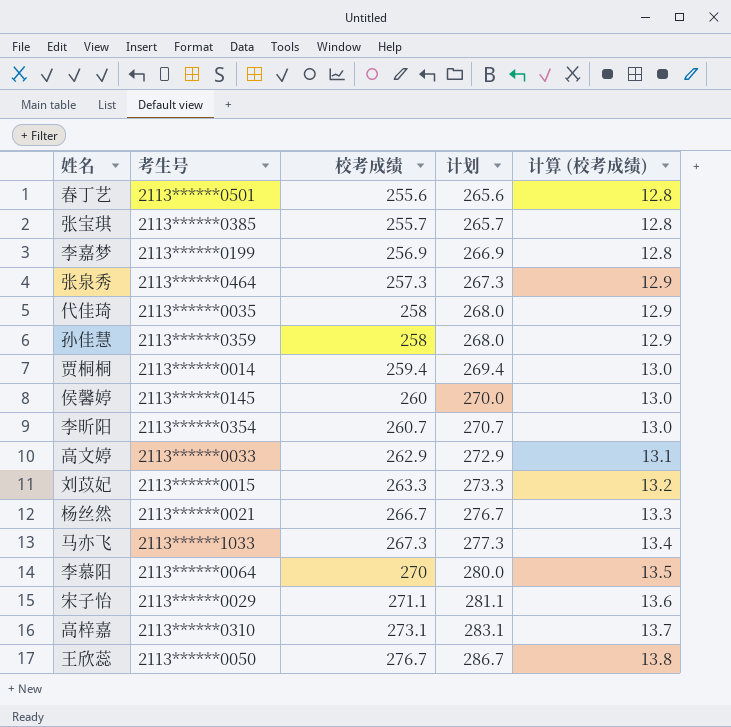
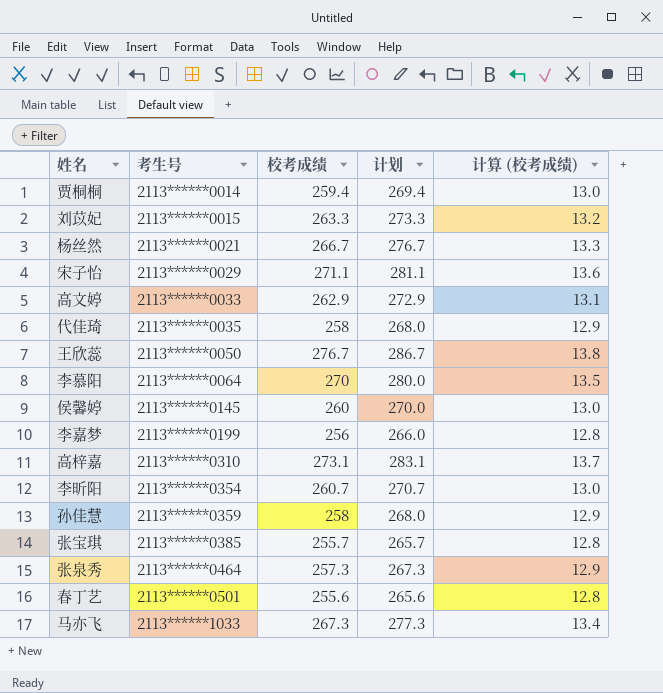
row order: 校考成绩 ascending -> 考生号 ascending
李嘉梦 | 校考成绩: 256.9 -> 256
李嘉梦 | 计划: 266.9 -> 266.0

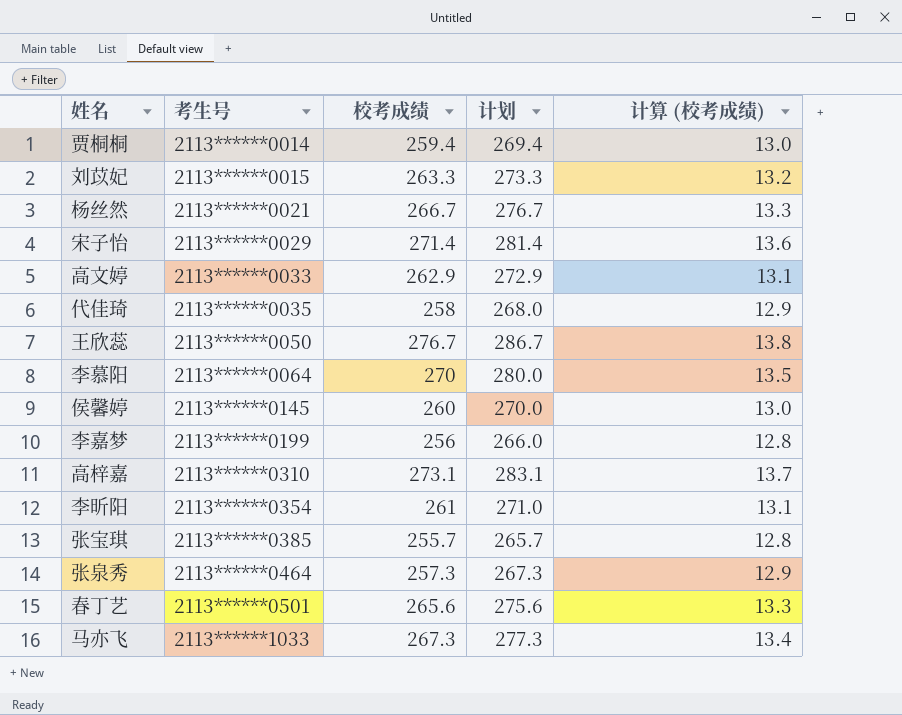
row 孙佳慧: 2113******0359 | 258 | 268.0 | 12.9 -> none
宋子怡 | 校考成绩: 271.1 -> 271.4
宋子怡 | 计划: 281.1 -> 281.4
李昕阳 | 校考成绩: 260.7 -> 261
李昕阳 | 计划: 270.7 -> 271.0
李昕阳 | 计算 (校考成绩): 13.0 -> 13.1
春丁艺 | 校考成绩: 255.6 -> 265.6
春丁艺 | 计划: 265.6 -> 275.6
春丁艺 | 计算 (校考成绩): 12.8 -> 13.3

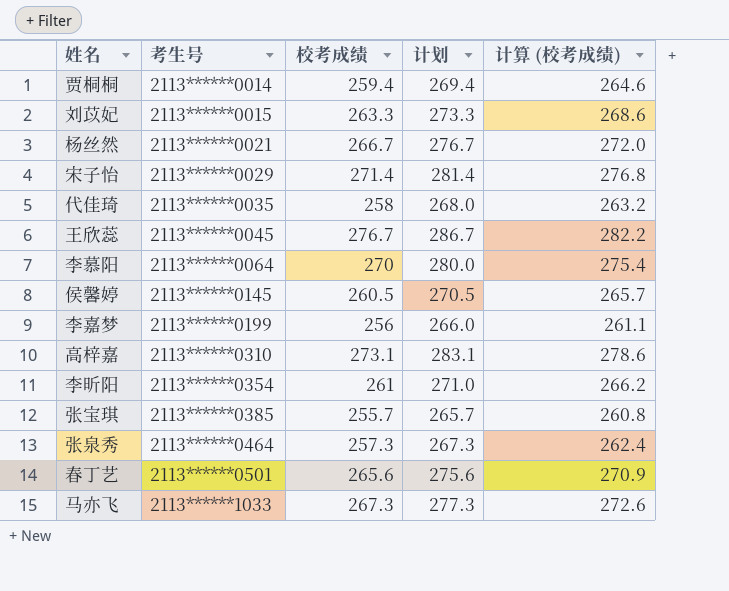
column 计算 (校考成绩) | formula: [校考成绩] * 0.05 -> [校考成绩] * 1.02
row 高文婷: 2113******0033 | 262.9 | 272.9 | 13.1 -> none
王欣蕊 | 考生号: 2113******0050 -> 2113******0045
侯馨婷 | 校考成绩: 260 -> 260.5
侯馨婷 | 计划: 270.0 -> 270.5

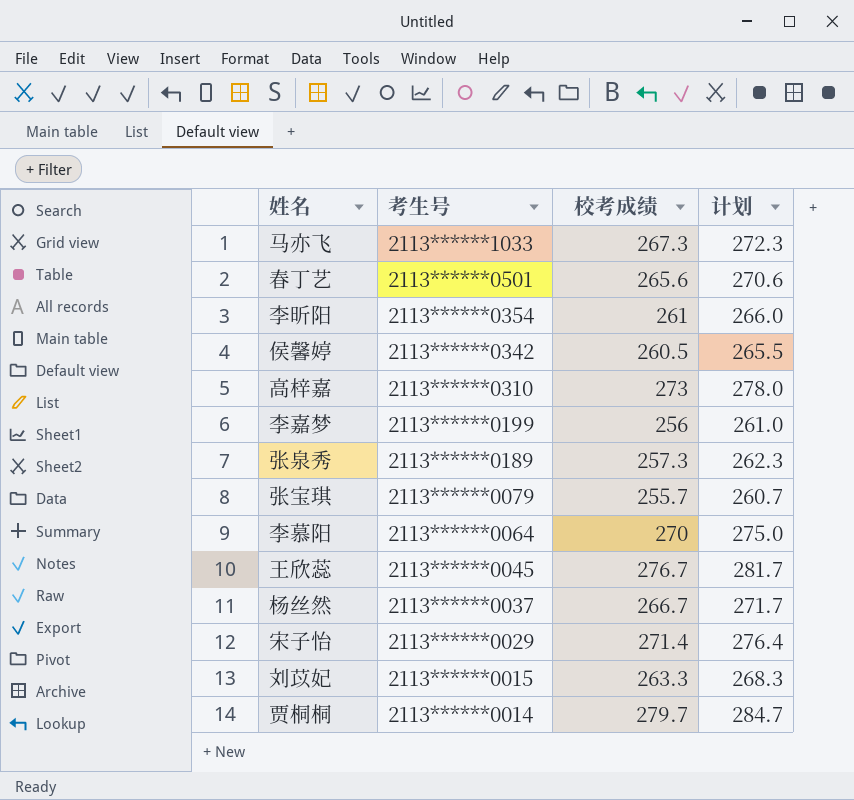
row order: 考生号 ascending -> 考生号 descending
column 计算 (校考成绩) | formula: [校考成绩] * 1.02 -> none
column 计划 | formula: [校考成绩] + 10 -> [校考成绩] + 5
row 代佳琦: 2113******0035 | 258 | 268.0 | 263.2 -> none
侯馨婷 | 考生号: 2113******0145 -> 2113******0342
高梓嘉 | 校考成绩: 273.1 -> 273
张泉秀 | 考生号: 2113******0464 -> 2113******0189
张宝琪 | 考生号: 2113******0385 -> 2113******0079
杨丝然 | 考生号: 2113******0021 -> 2113******0037
贾桐桐 | 校考成绩: 259.4 -> 279.7

